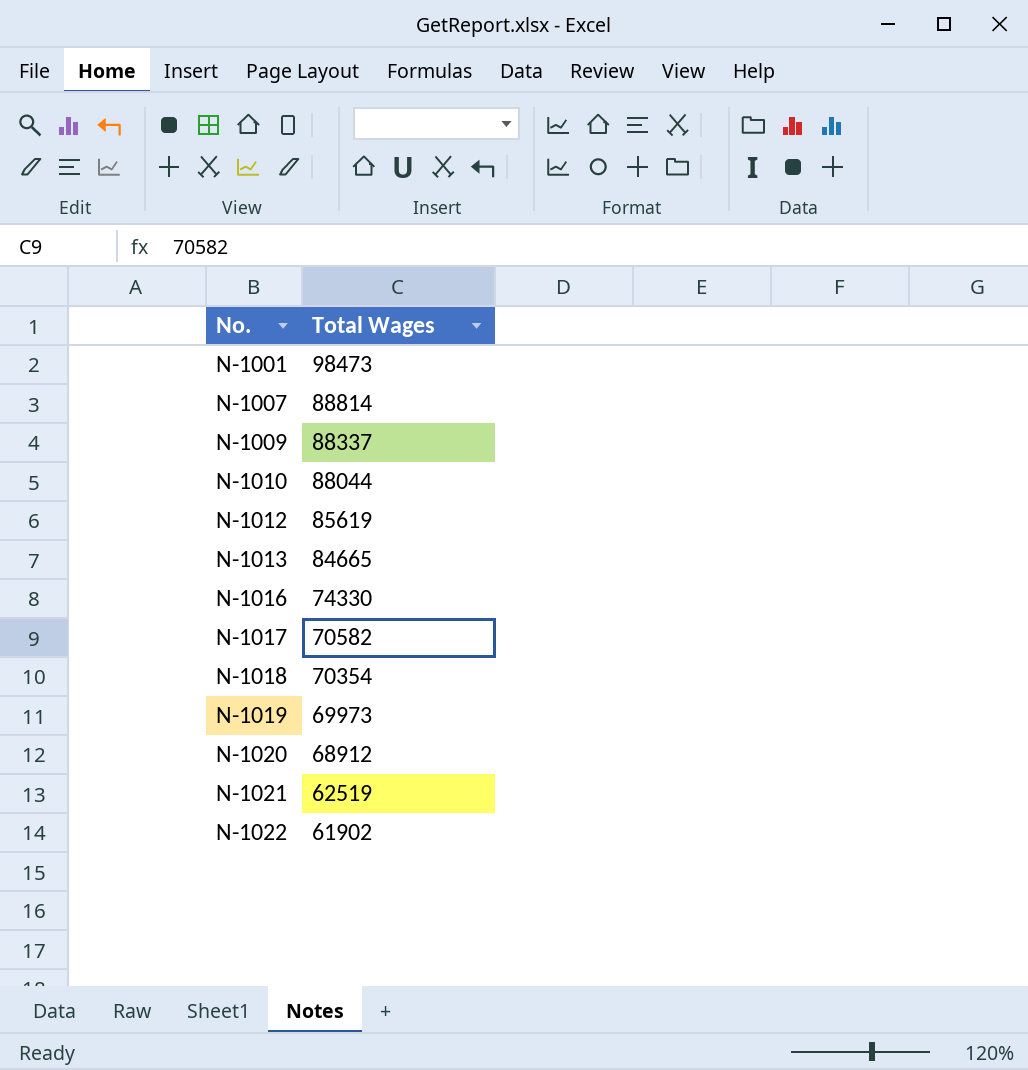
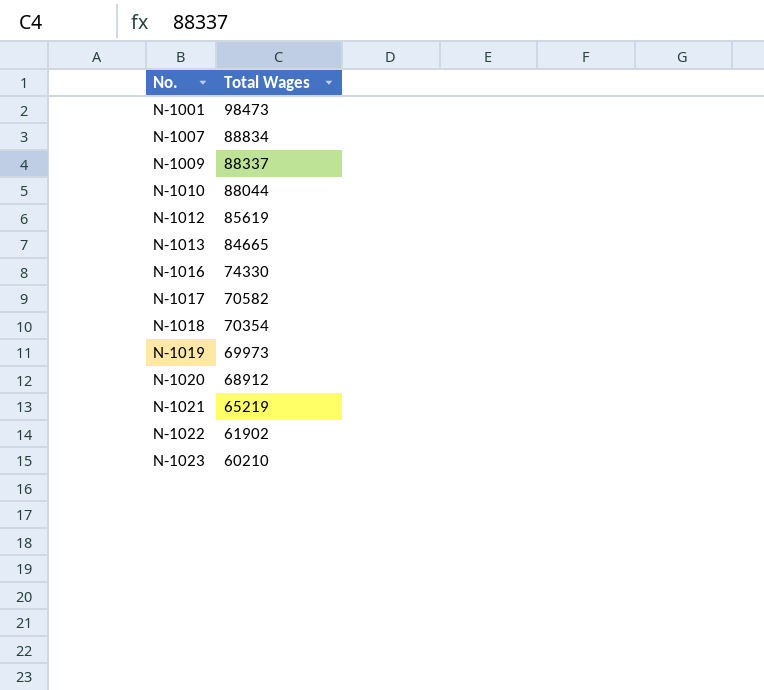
N-1007 | Total Wages: 88814 -> 88834
N-1021 | Total Wages: 62519 -> 65219
row N-1023: none -> 60210

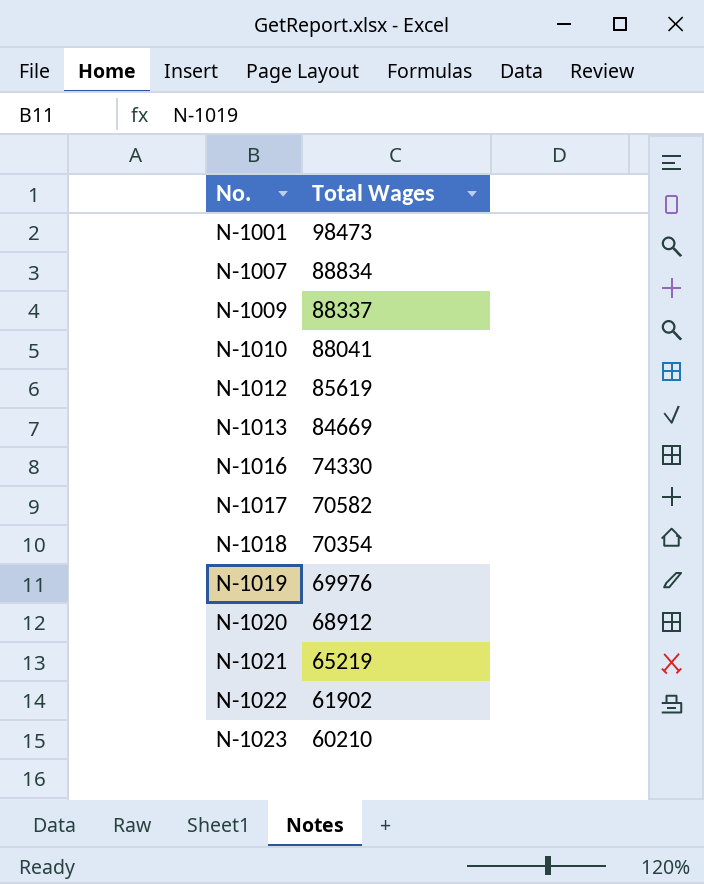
N-1010 | Total Wages: 88044 -> 88041
N-1013 | Total Wages: 84665 -> 84669
N-1019 | Total Wages: 69973 -> 69976

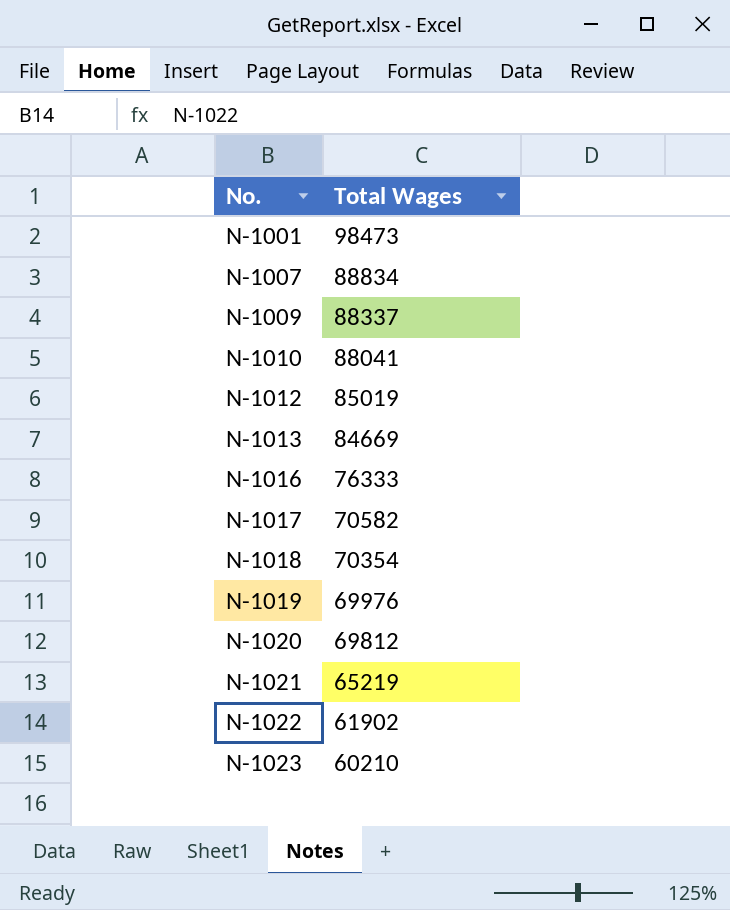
N-1012 | Total Wages: 85619 -> 85019
N-1016 | Total Wages: 74330 -> 76333
N-1020 | Total Wages: 68912 -> 69812

